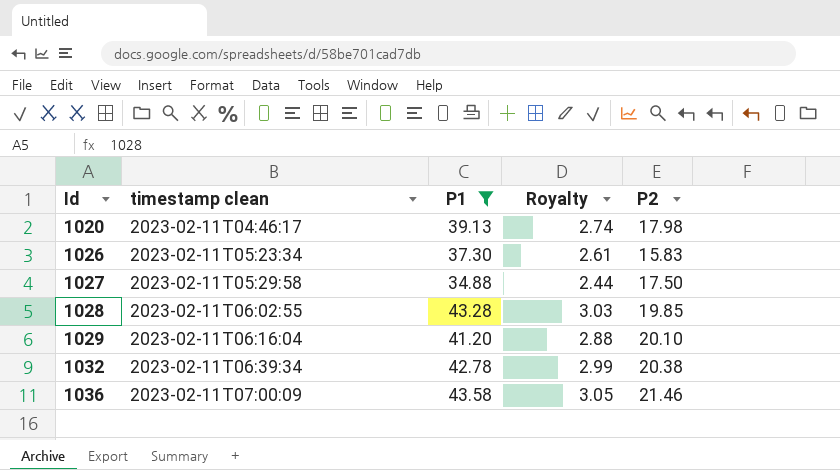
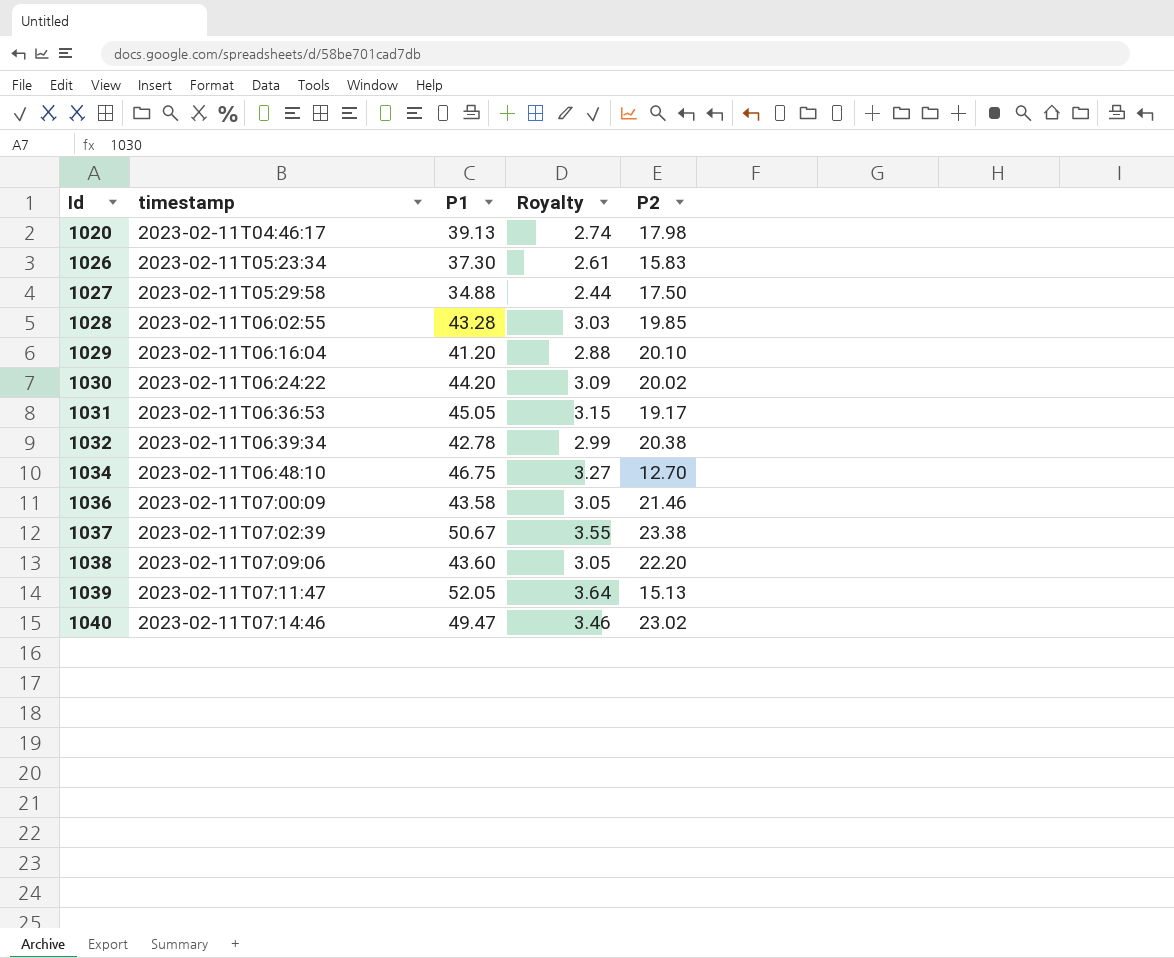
filter: P1 <= 43.58 -> none
column name: timestamp clean -> timestamp

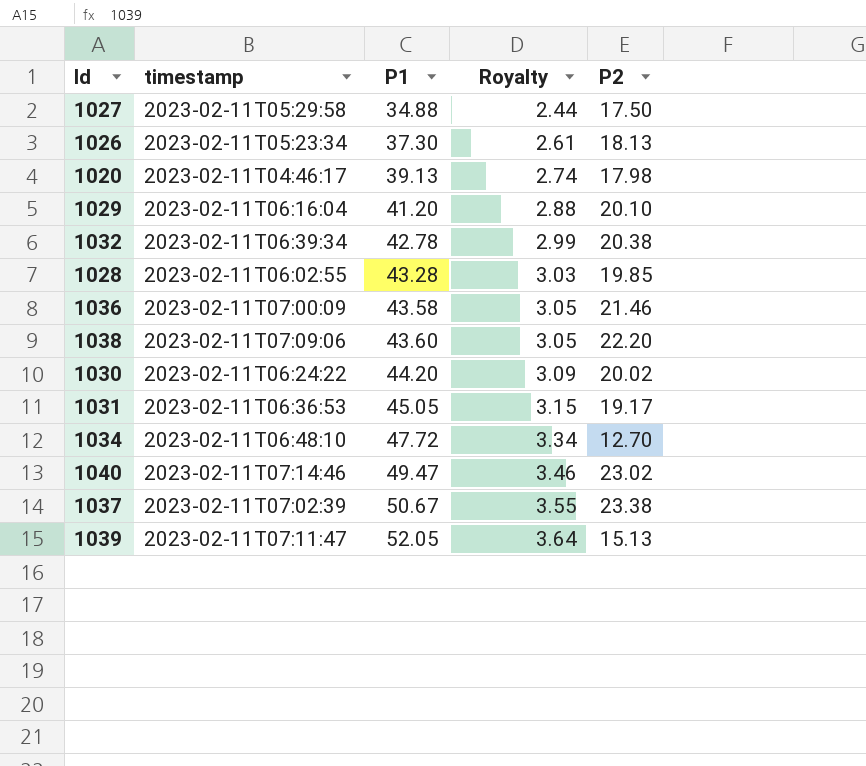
row order: Id ascending -> P1 ascending
1026 | P2: 15.83 -> 18.13
1034 | P1: 46.75 -> 47.72
1034 | Royalty: 3.27 -> 3.34

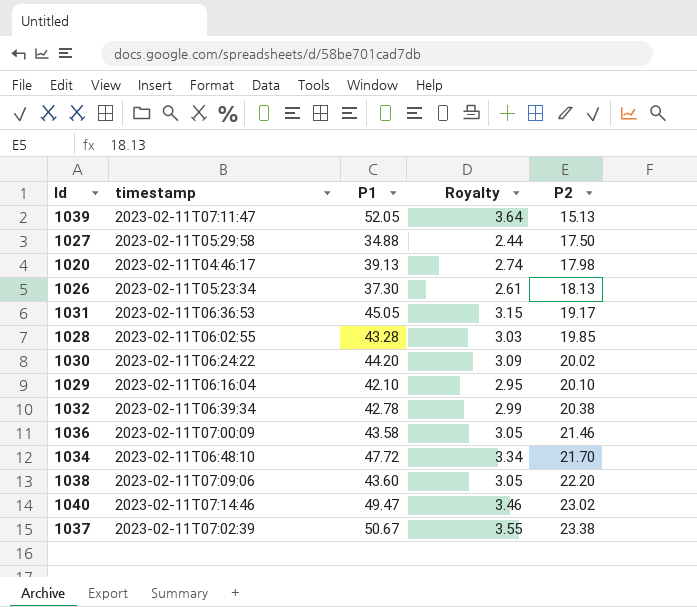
row order: P1 ascending -> P2 ascending
1029 | P1: 41.20 -> 42.10
1029 | Royalty: 2.88 -> 2.95
1034 | P2: 12.70 -> 21.70

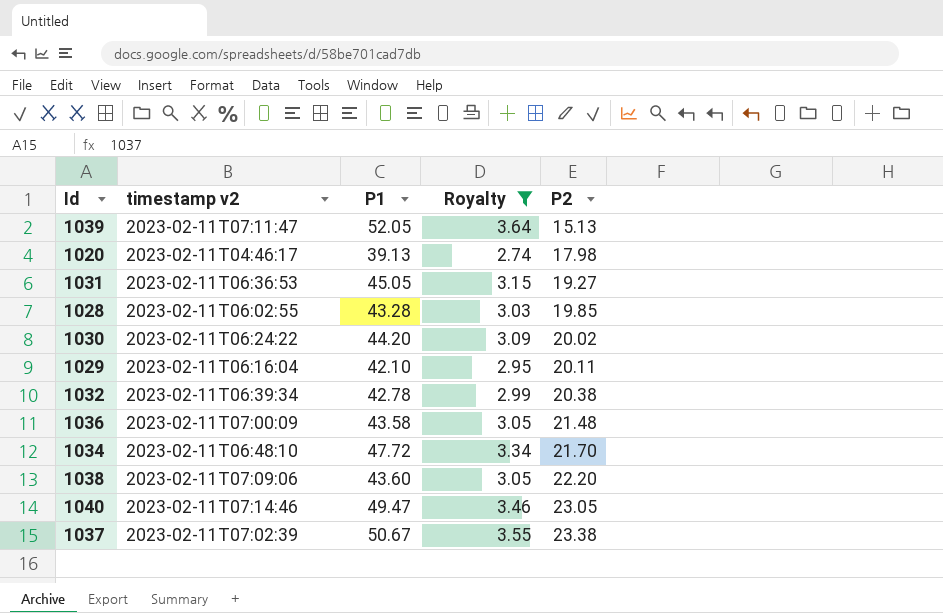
filter: none -> Royalty >= 2.74
column name: timestamp -> timestamp v2
1031 | P2: 19.17 -> 19.27
1029 | P2: 20.10 -> 20.11
1036 | P2: 21.46 -> 21.48
1040 | P2: 23.02 -> 23.05

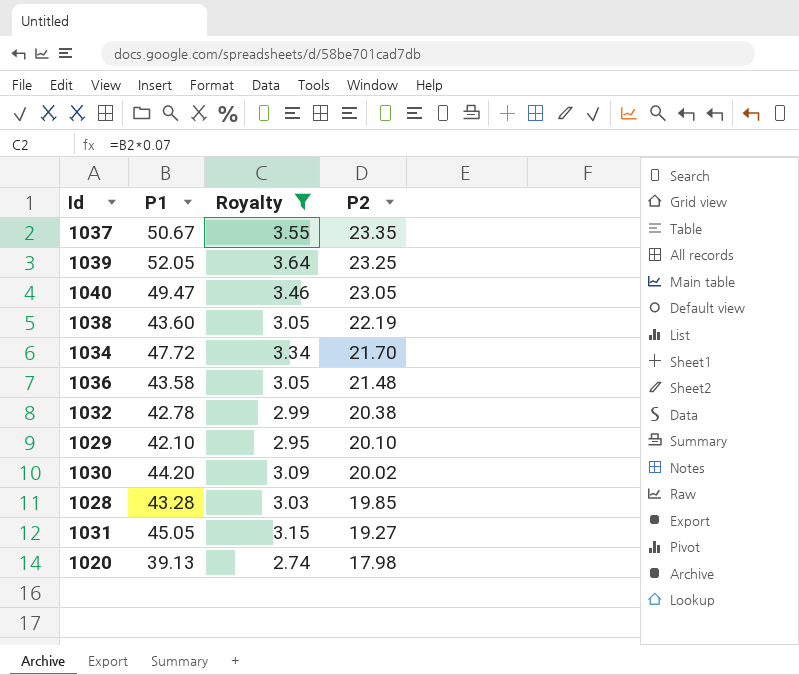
row order: P2 ascending -> P2 descending
column timestamp v2 | position: 2 -> none
1037 | P2: 23.38 -> 23.35
1039 | P2: 15.13 -> 23.25
1038 | P2: 22.20 -> 22.19
1029 | P2: 20.11 -> 20.10

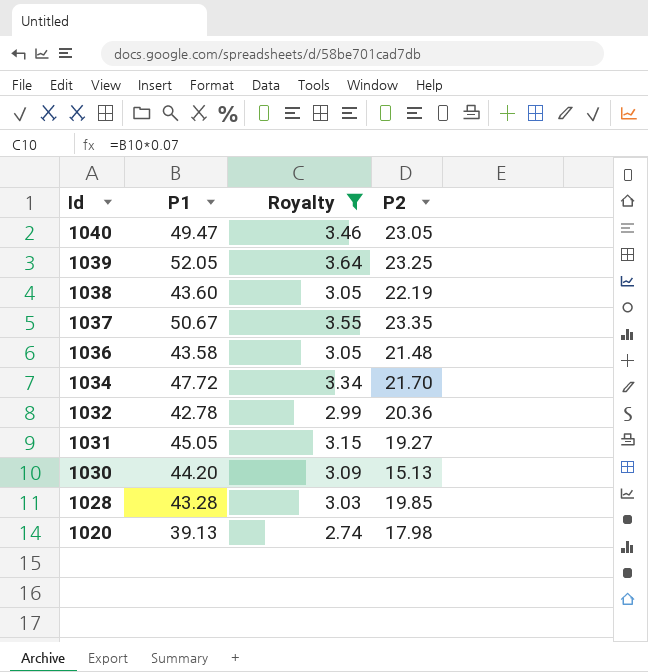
row order: P2 descending -> Id descending
row 1029: 42.10 | 2.95 | 20.10 -> none
1032 | P2: 20.38 -> 20.36
1030 | P2: 20.02 -> 15.13

